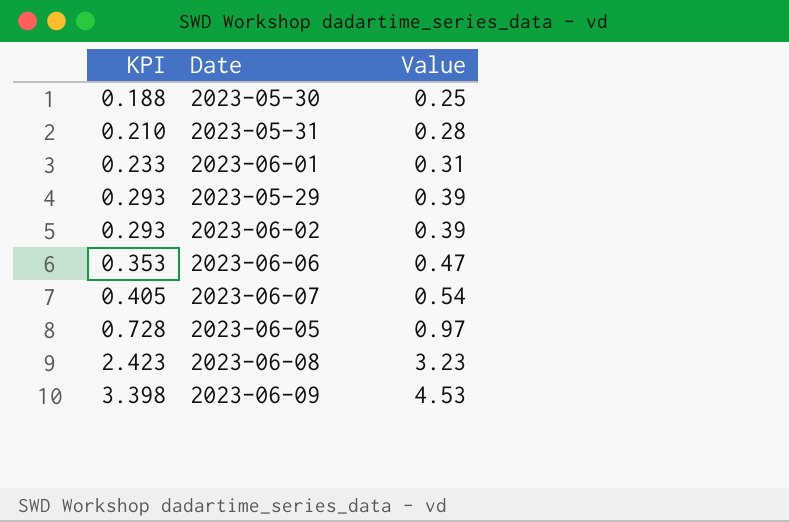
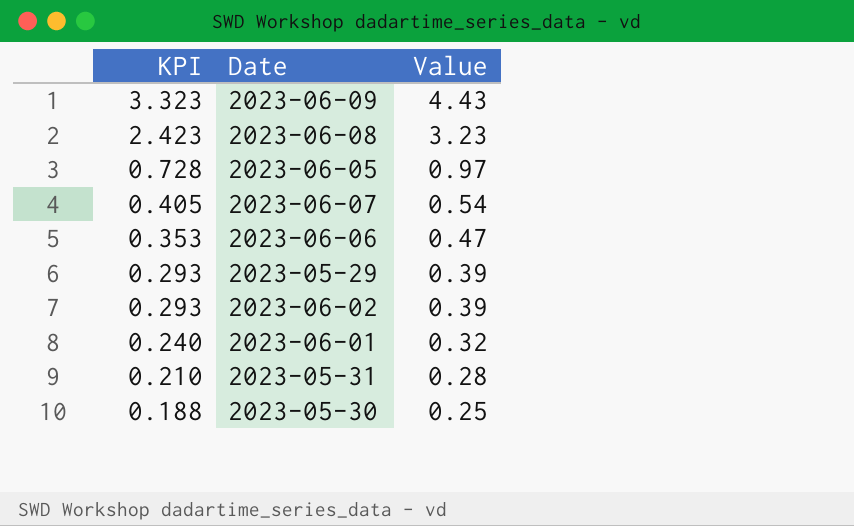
row order: KPI ascending -> KPI descending
2023-06-09 | KPI: 3.398 -> 3.323
2023-06-09 | Value: 4.53 -> 4.43
2023-06-01 | KPI: 0.233 -> 0.240
2023-06-01 | Value: 0.31 -> 0.32

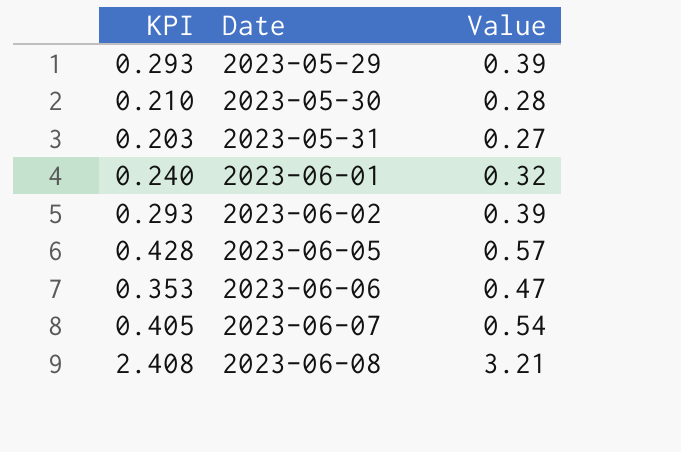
row order: KPI descending -> Date ascending
row 2023-06-09: 3.323 | 4.43 -> none
2023-05-30 | KPI: 0.188 -> 0.210
2023-05-30 | Value: 0.25 -> 0.28
2023-05-31 | KPI: 0.210 -> 0.203
2023-05-31 | Value: 0.28 -> 0.27
2023-06-05 | KPI: 0.728 -> 0.428
2023-06-05 | Value: 0.97 -> 0.57
2023-06-08 | KPI: 2.423 -> 2.408
2023-06-08 | Value: 3.23 -> 3.21

